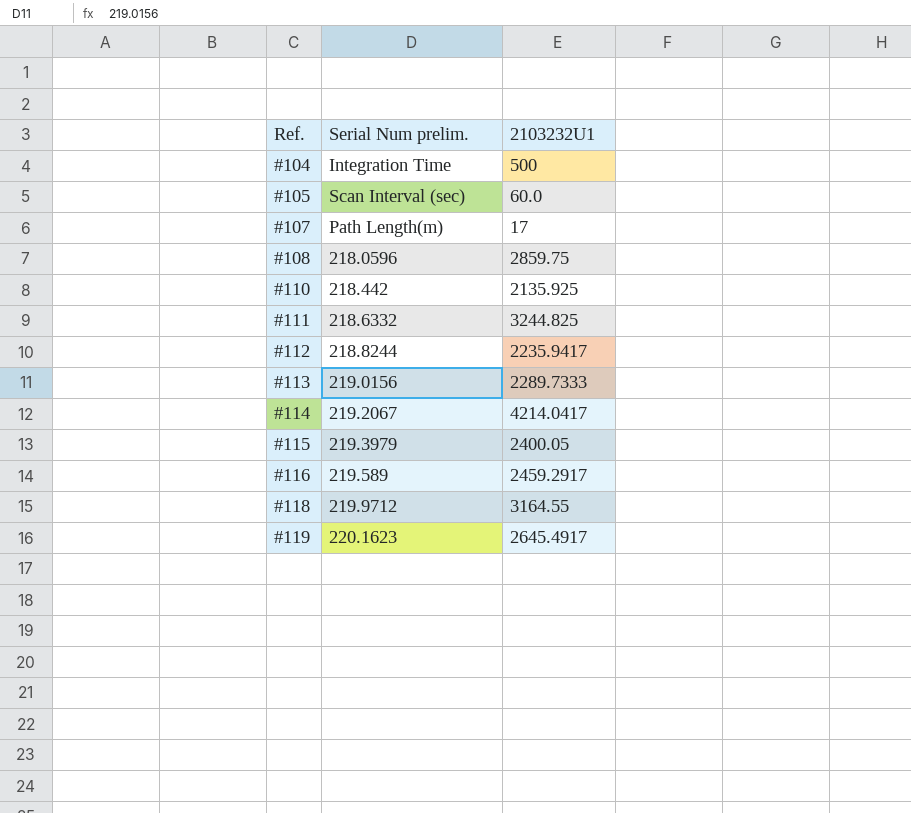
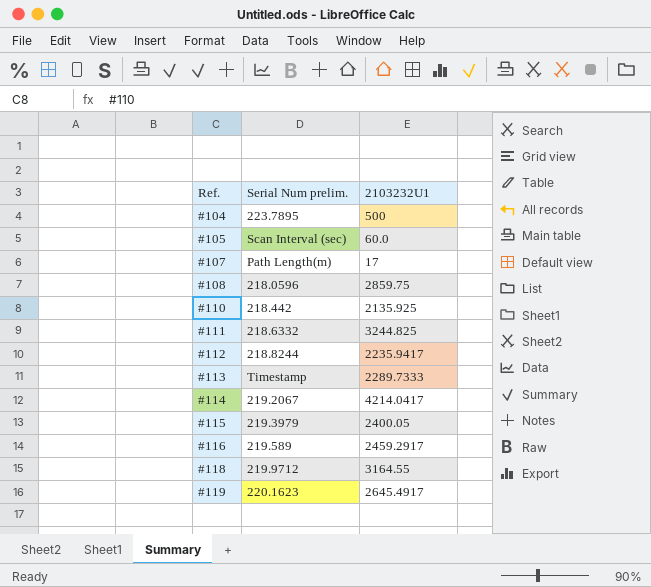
#104 | Serial Num prelim.: Integration Time -> 223.7895
#113 | Serial Num prelim.: 219.0156 -> Timestamp

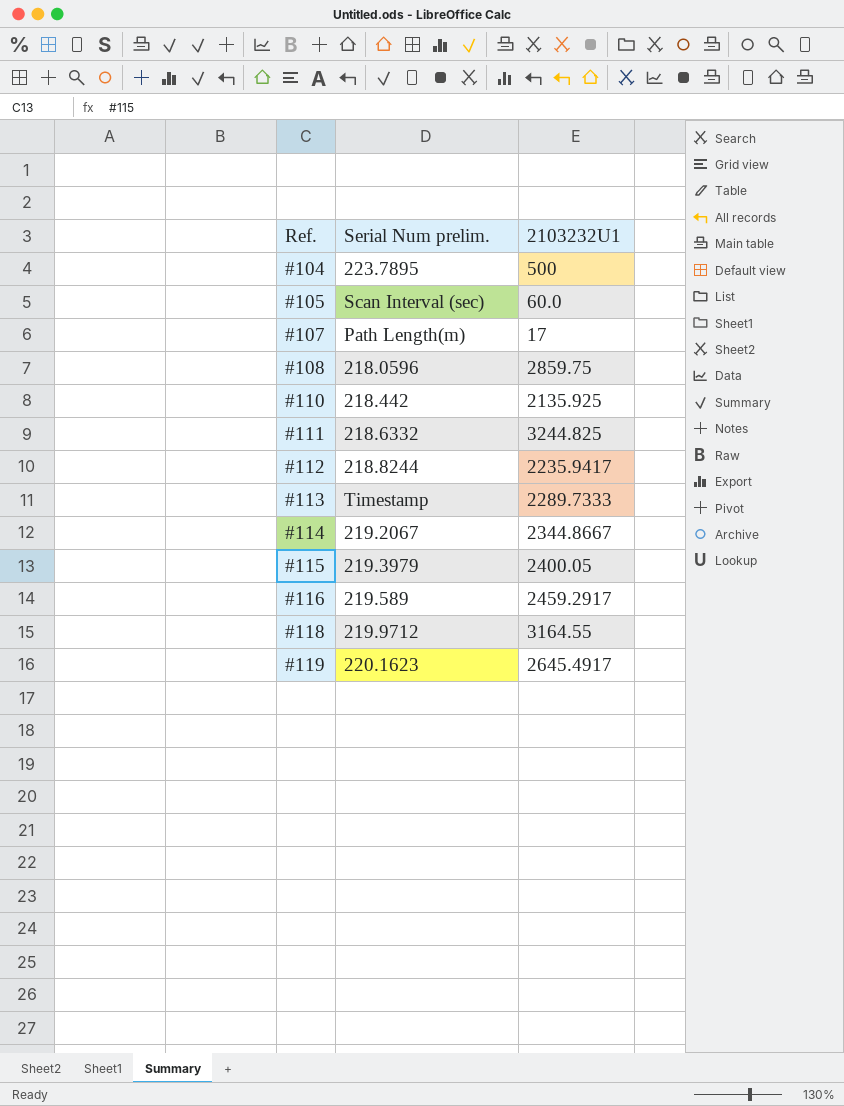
#114 | 2103232U1: 4214.0417 -> 2344.8667

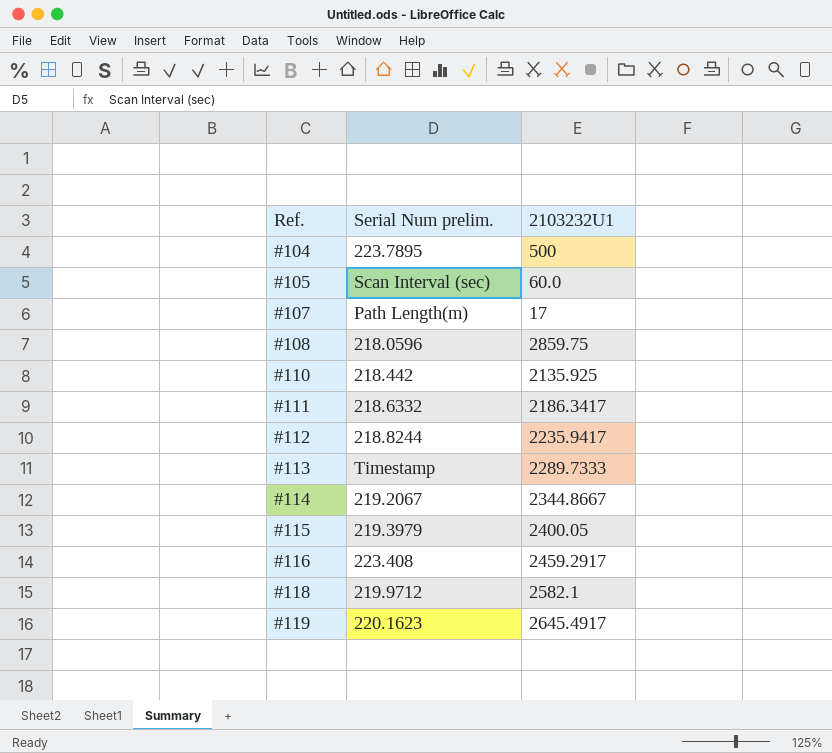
#111 | 2103232U1: 3244.825 -> 2186.3417
#116 | Serial Num prelim.: 219.589 -> 223.408
#118 | 2103232U1: 3164.55 -> 2582.1

